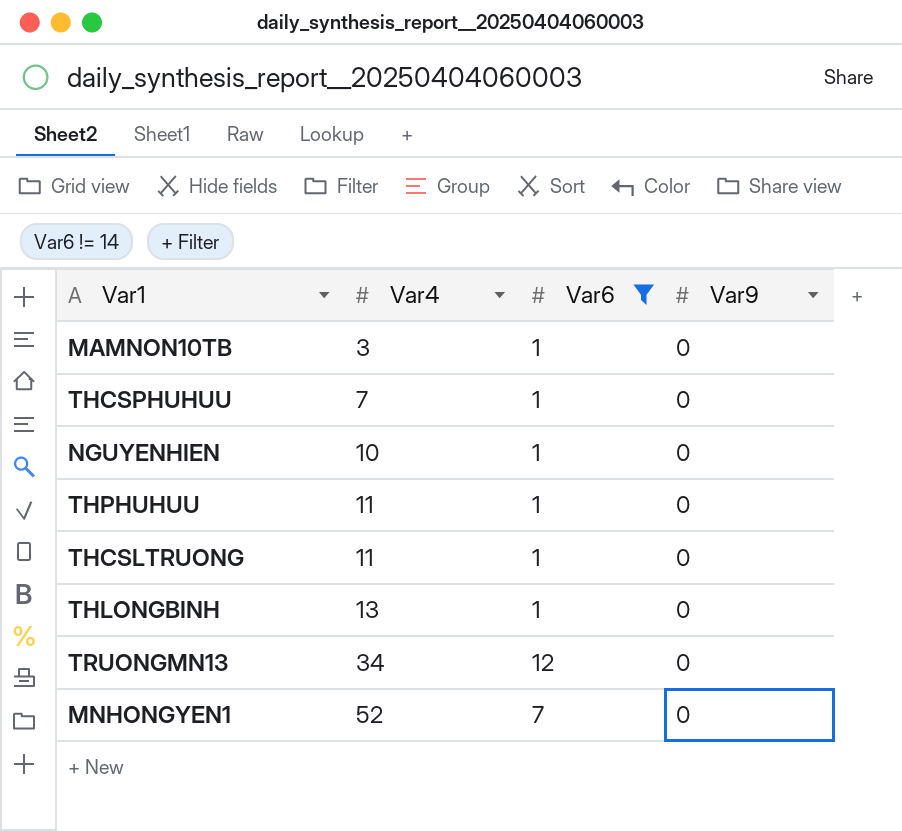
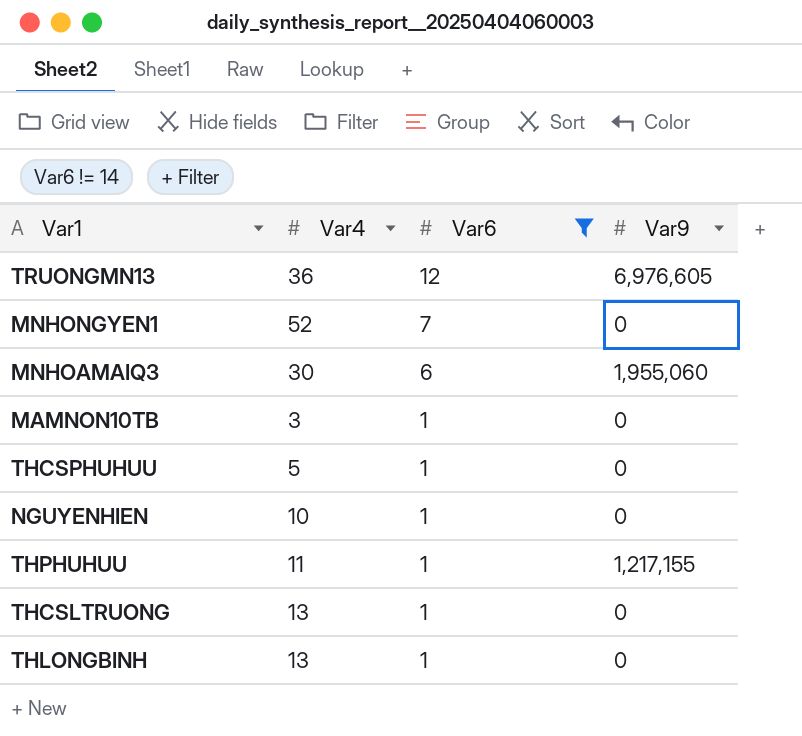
row order: Var4 ascending -> Var6 descending
TRUONGMN13 | Var4: 34 -> 36
TRUONGMN13 | Var9: 0 -> 6,976,605
row MNHOAMAIQ3: none -> 30 | 6 | 1,955,060
THCSPHUHUU | Var4: 7 -> 5
THPHUHUU | Var9: 0 -> 1,217,155
THCSLTRUONG | Var4: 11 -> 13

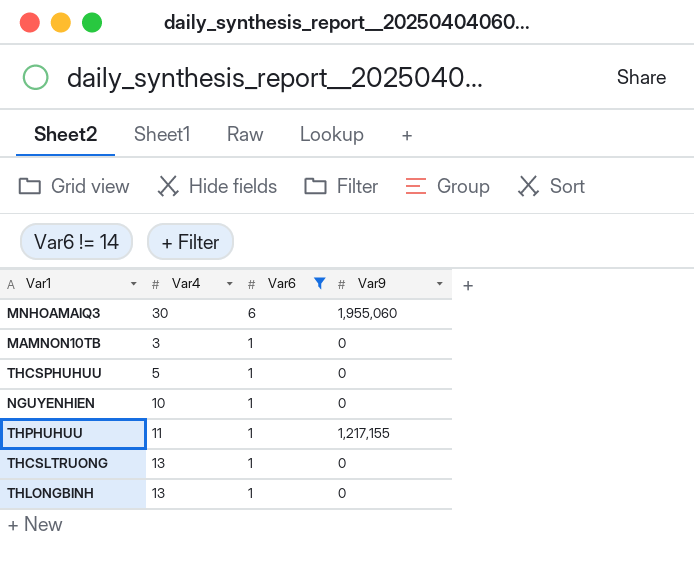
row TRUONGMN13: 36 | 12 | 6,976,605 -> none
row MNHONGYEN1: 52 | 7 | 0 -> none

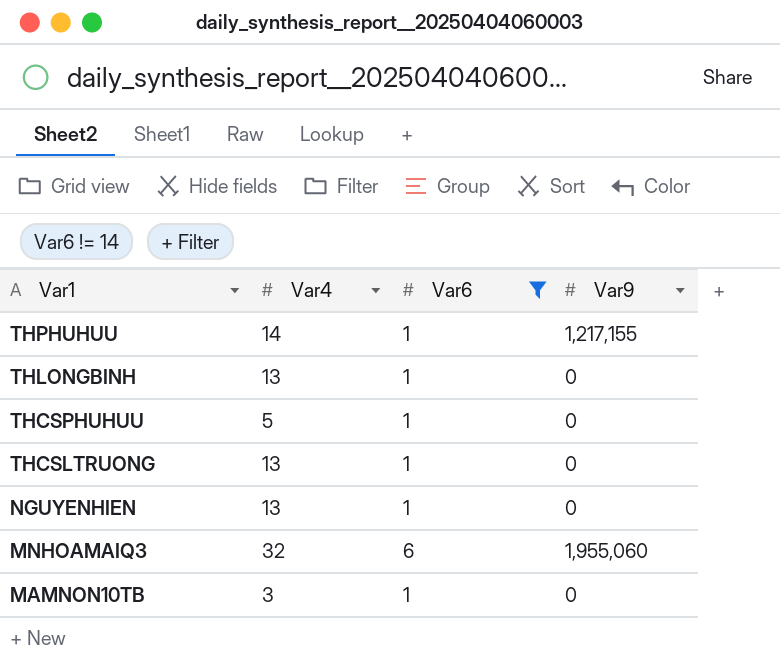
row order: Var6 descending -> Var1 descending
THPHUHUU | Var4: 11 -> 14
NGUYENHIEN | Var4: 10 -> 13
MNHOAMAIQ3 | Var4: 30 -> 32

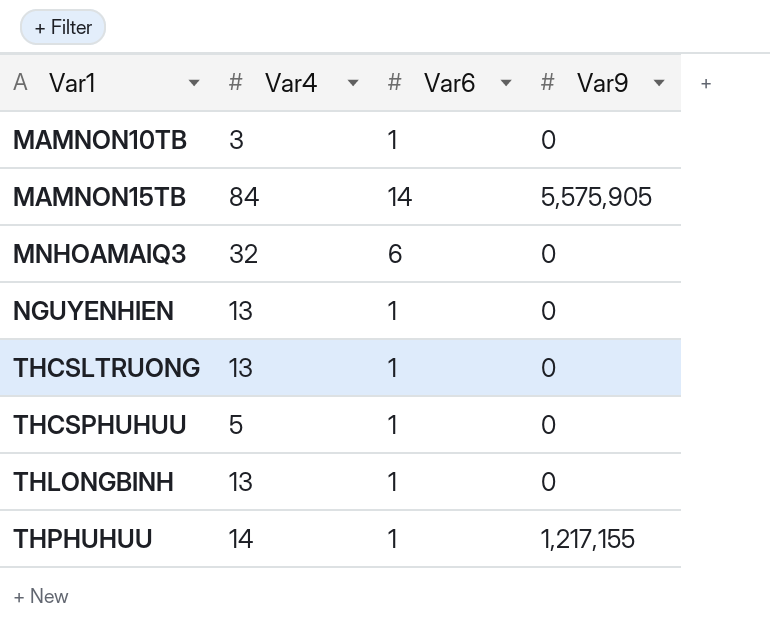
filter: Var6 != 14 -> none
row order: Var1 descending -> Var1 ascending
MNHOAMAIQ3 | Var9: 1,955,060 -> 0

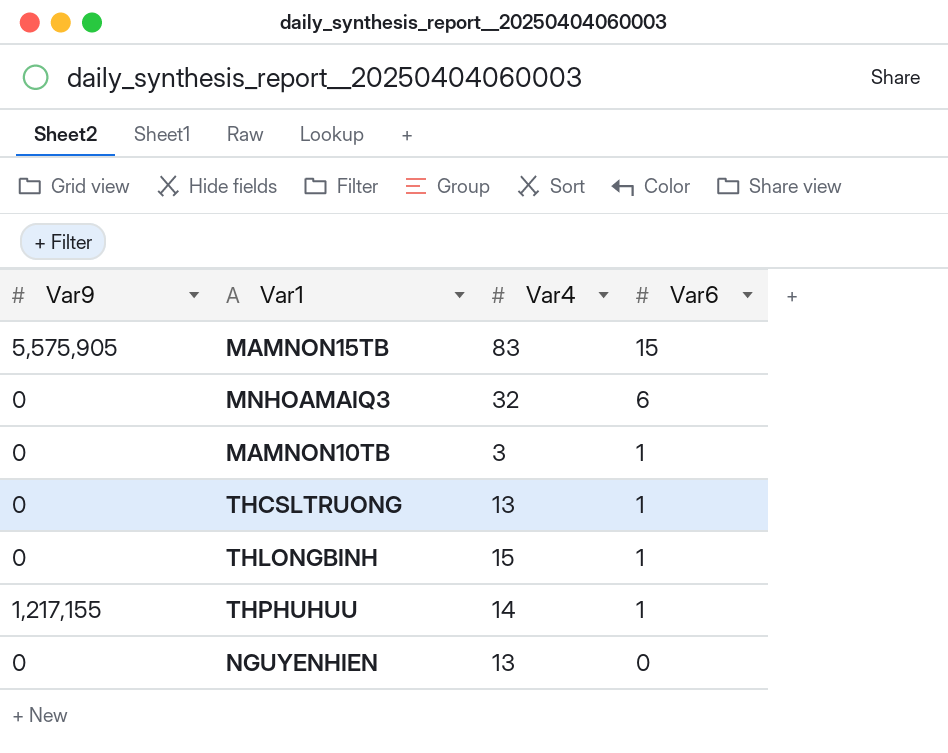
row order: Var1 ascending -> Var6 descending
column Var9 | position: 4 -> 1
row THCSPHUHUU: 5 | 1 | 0 -> none
MAMNON15TB | Var4: 84 -> 83
MAMNON15TB | Var6: 14 -> 15
THLONGBINH | Var4: 13 -> 15
NGUYENHIEN | Var6: 1 -> 0

